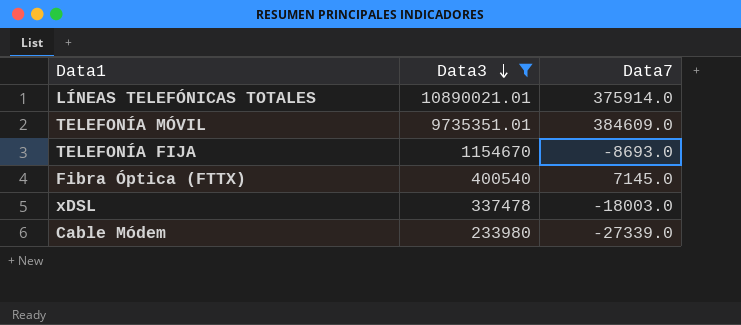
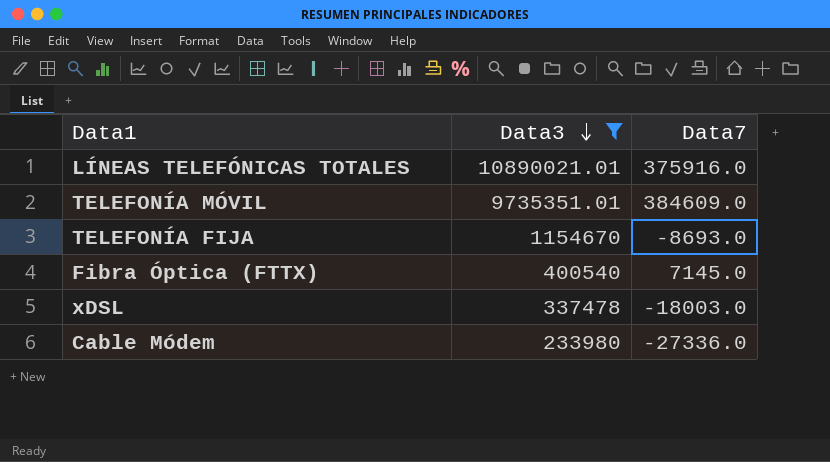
LÍNEAS TELEFÓNICAS TOTALES | Data7: 375914.0 -> 375916.0
Cable Módem | Data7: -27339.0 -> -27336.0

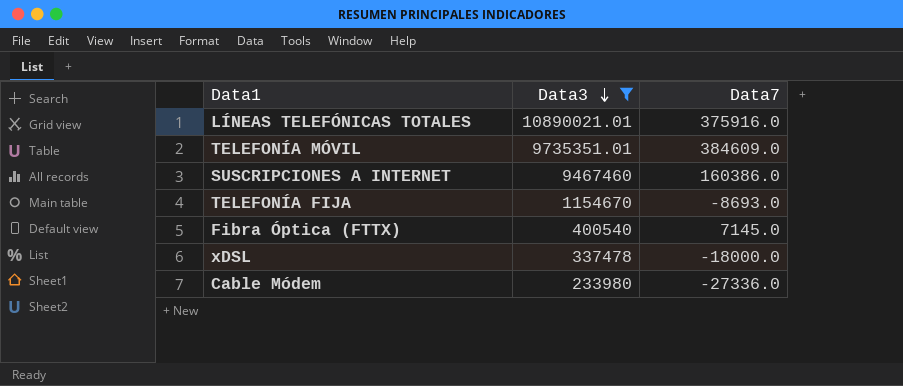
row SUSCRIPCIONES A INTERNET: none -> 9467460 | 160386.0
xDSL | Data7: -18003.0 -> -18000.0

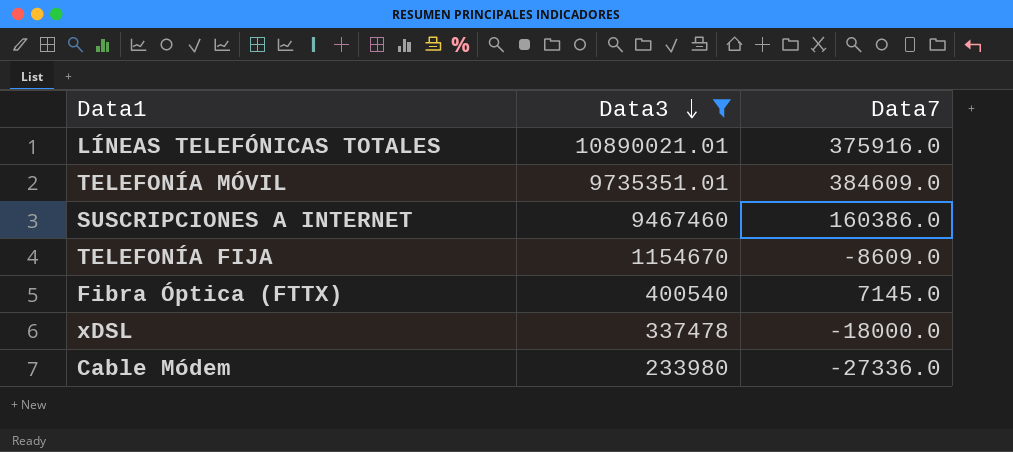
TELEFONÍA FIJA | Data7: -8693.0 -> -8609.0

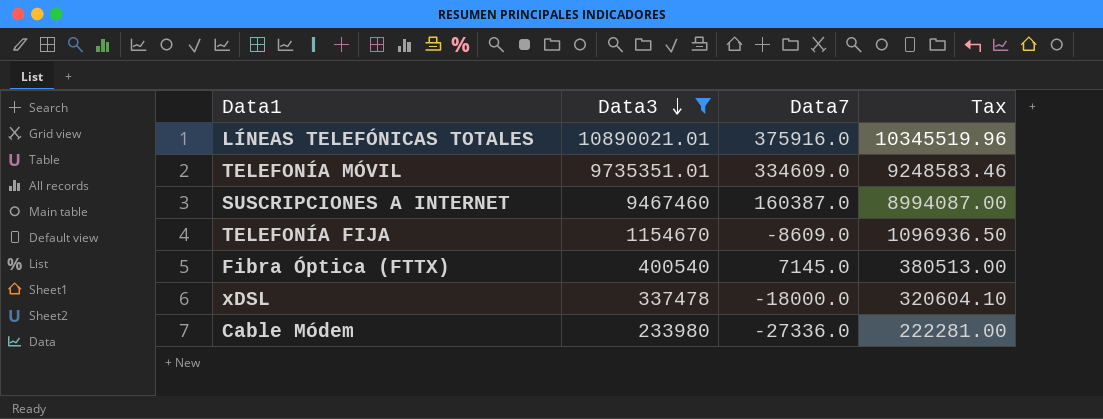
column Tax | formula: none -> [Data3] * 0.95
TELEFONÍA MÓVIL | Data7: 384609.0 -> 334609.0
SUSCRIPCIONES A INTERNET | Data7: 160386.0 -> 160387.0

